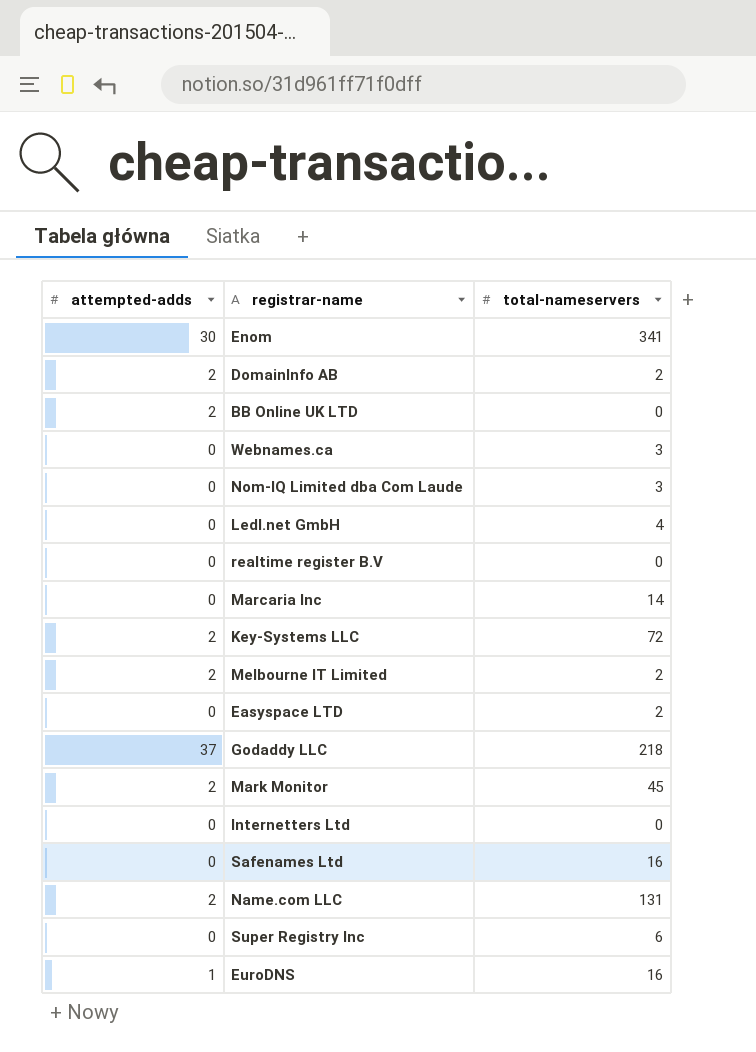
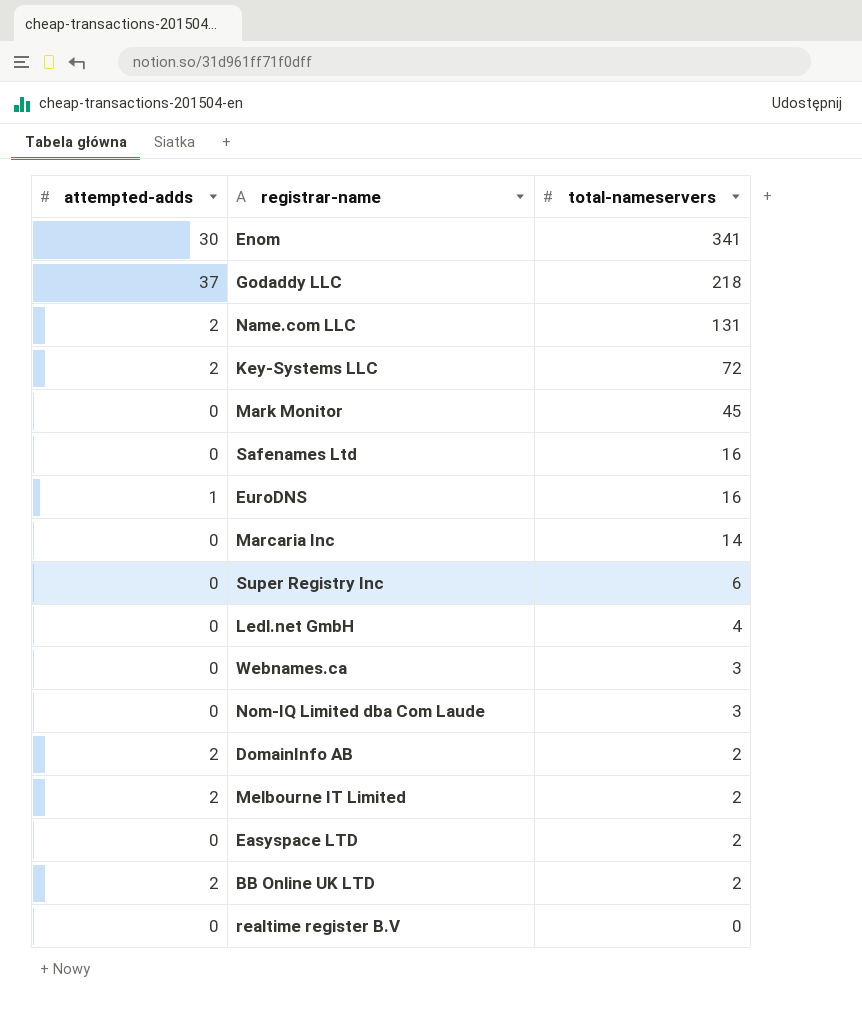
row order: none -> total-nameservers descending
row Internetters Ltd: 0 | 0 -> none
Mark Monitor | attempted-adds: 2 -> 0
BB Online UK LTD | total-nameservers: 0 -> 2

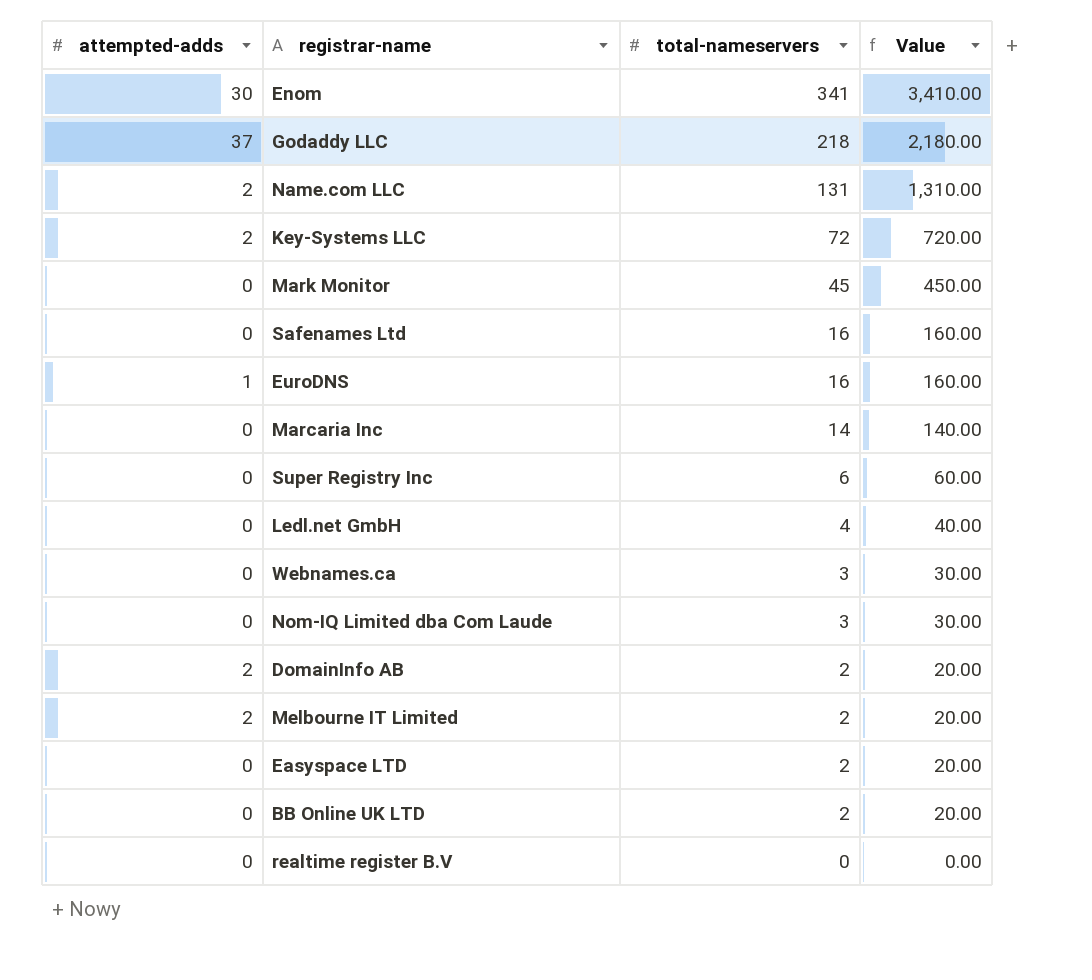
column Value | formula: none -> [total-nameservers] * 10
BB Online UK LTD | attempted-adds: 2 -> 0

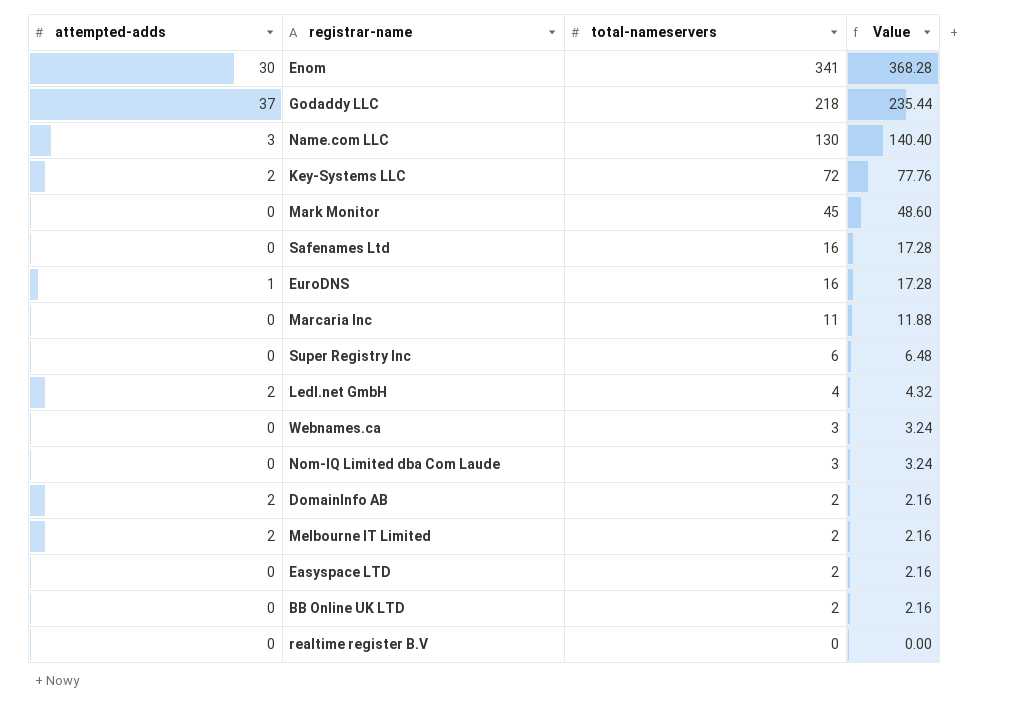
column Value | formula: [total-nameservers] * 10 -> [total-nameservers] * 1.08
Name.com LLC | attempted-adds: 2 -> 3
Name.com LLC | total-nameservers: 131 -> 130
Marcaria Inc | total-nameservers: 14 -> 11
Ledl.net GmbH | attempted-adds: 0 -> 2

